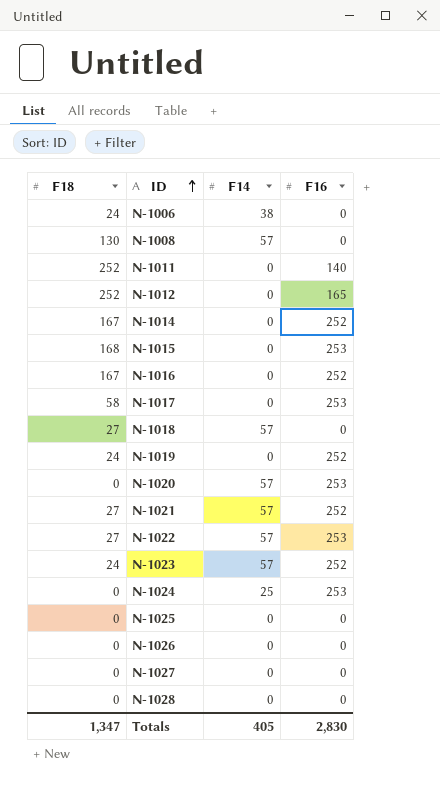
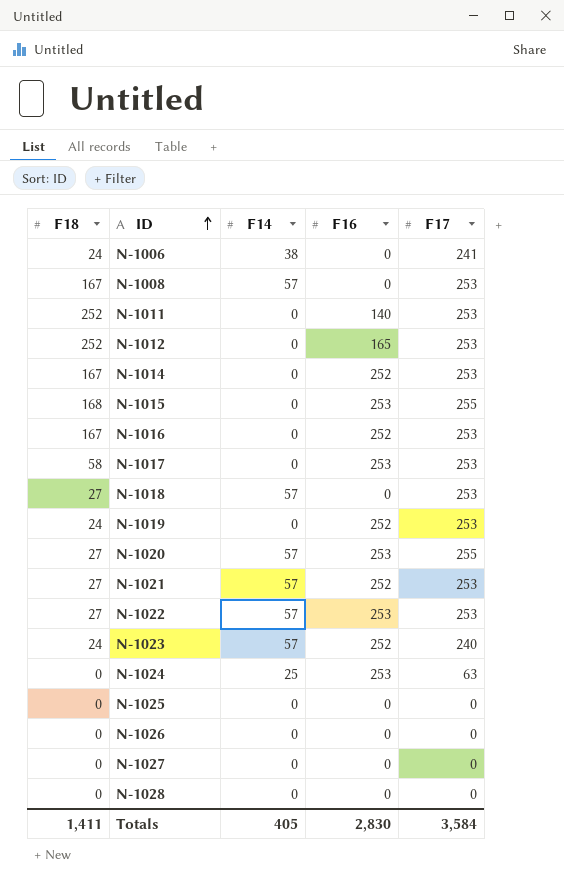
column F17 | position: none -> 5
N-1008 | F18: 130 -> 167
N-1020 | F18: 0 -> 27
Totals | F18: 1,347 -> 1,411

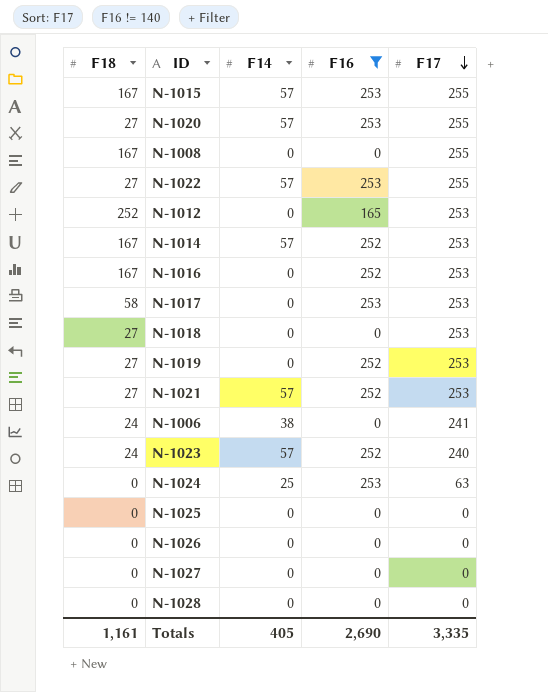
filter: none -> F16 != 140
row order: ID ascending -> F17 descending
N-1015 | F18: 168 -> 167
N-1015 | F14: 0 -> 57
N-1008 | F14: 57 -> 0
N-1008 | F17: 253 -> 255
N-1022 | F17: 253 -> 255
N-1014 | F14: 0 -> 57
N-1018 | F14: 57 -> 0
N-1019 | F18: 24 -> 27
Totals | F18: 1,411 -> 1,161
Totals | F16: 2,830 -> 2,690
Totals | F17: 3,584 -> 3,335

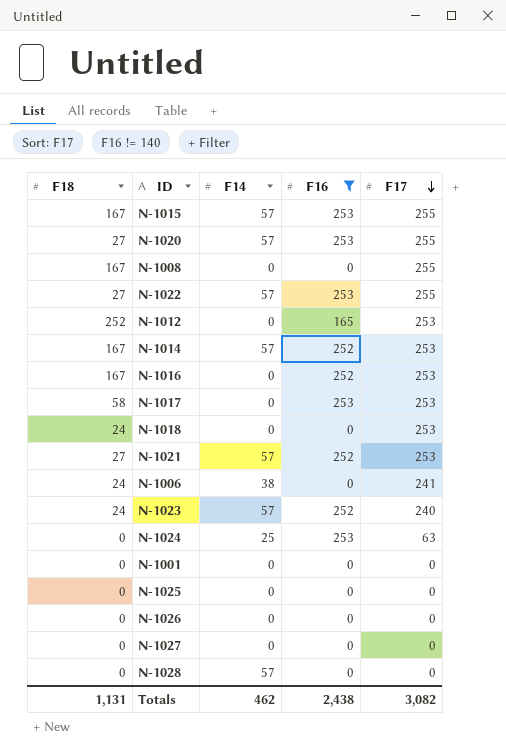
row N-1019: 27 | 0 | 252 | 253 -> none
N-1018 | F18: 27 -> 24
row N-1001: none -> 0 | 0 | 0 | 0
N-1028 | F14: 0 -> 57
Totals | F18: 1,161 -> 1,131
Totals | F14: 405 -> 462
Totals | F16: 2,690 -> 2,438
Totals | F17: 3,335 -> 3,082

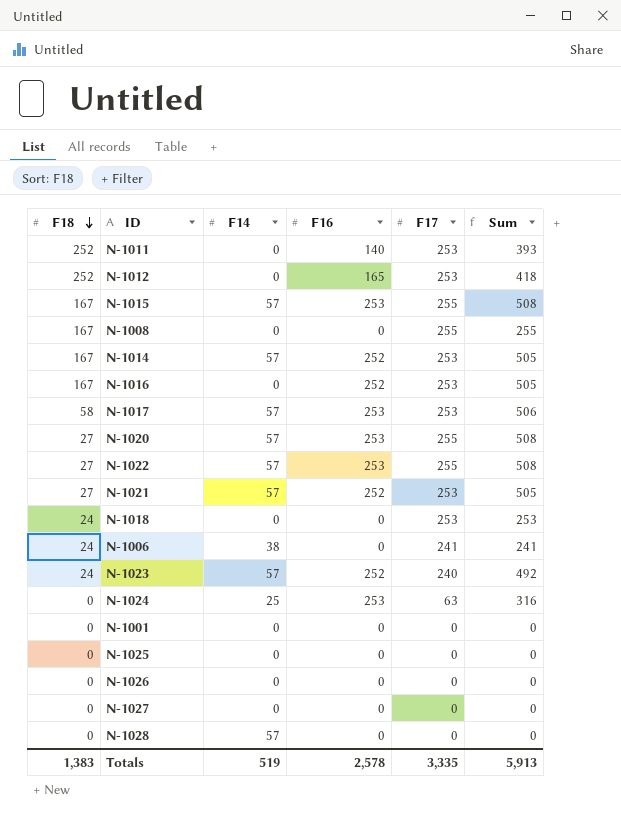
filter: F16 != 140 -> none
row order: F17 descending -> F18 descending
column Sum | formula: none -> [F16] + [F17]
N-1017 | F14: 0 -> 57
Totals | F18: 1,131 -> 1,383
Totals | F14: 462 -> 519
Totals | F16: 2,438 -> 2,578
Totals | F17: 3,082 -> 3,335

